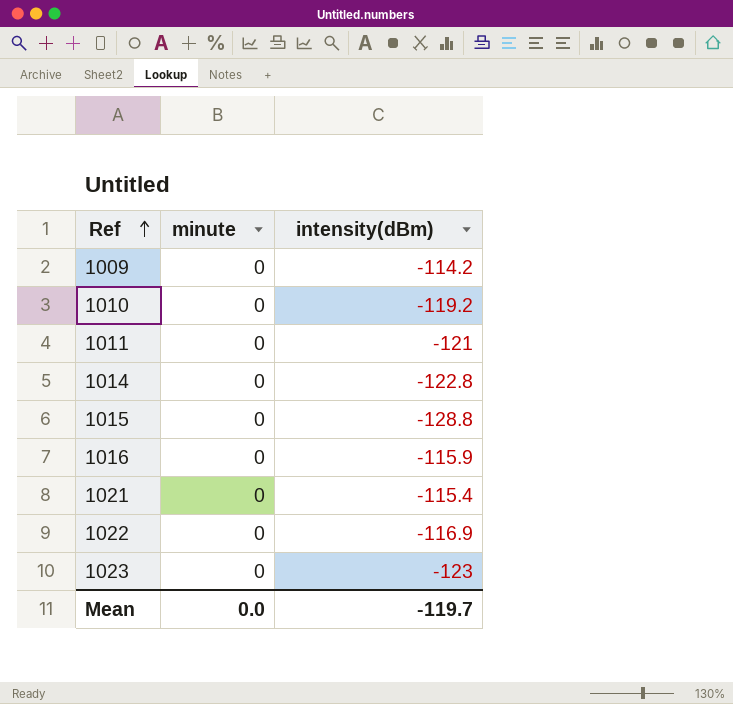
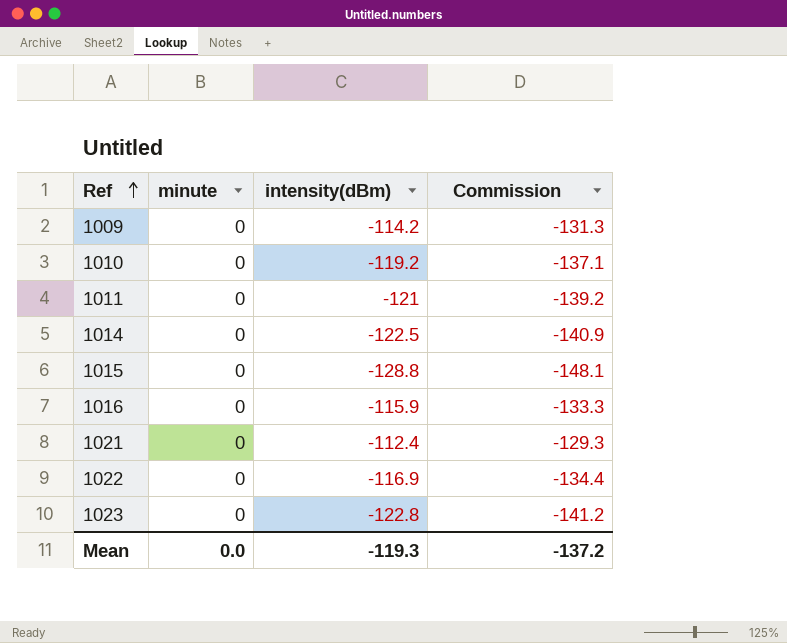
column Commission | formula: none -> [intensity(dBm)] * 1.15
1014 | intensity(dBm): -122.8 -> -122.5
1021 | intensity(dBm): -115.4 -> -112.4
1023 | intensity(dBm): -123 -> -122.8
Mean | intensity(dBm): -119.7 -> -119.3

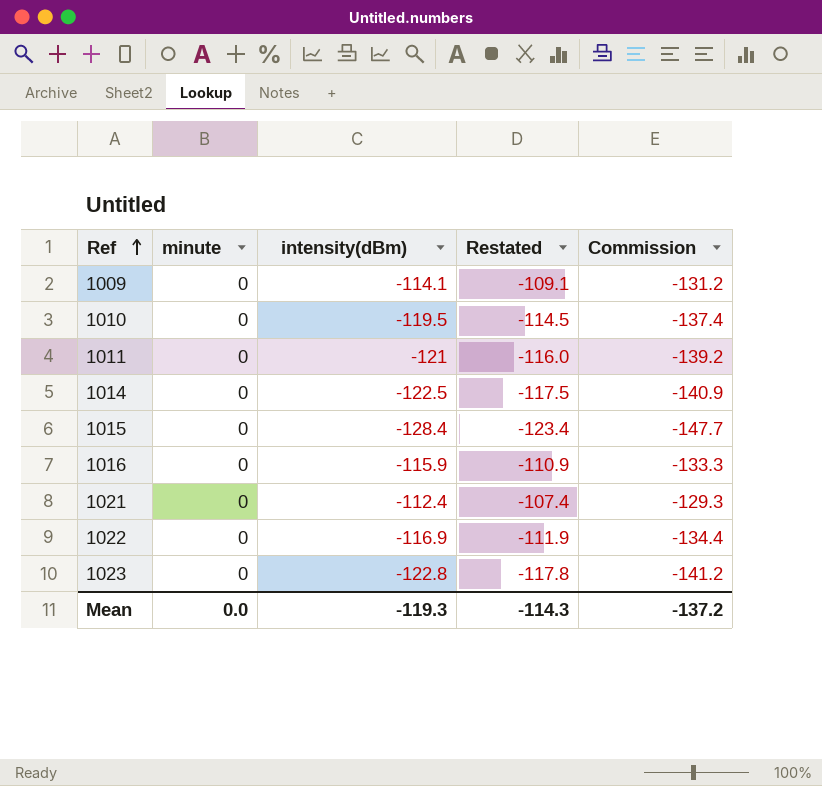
column Restated | formula: none -> [intensity(dBm)] + 5
1009 | intensity(dBm): -114.2 -> -114.1
1009 | Commission: -131.3 -> -131.2
1010 | intensity(dBm): -119.2 -> -119.5
1010 | Commission: -137.1 -> -137.4
1015 | intensity(dBm): -128.8 -> -128.4
1015 | Commission: -148.1 -> -147.7

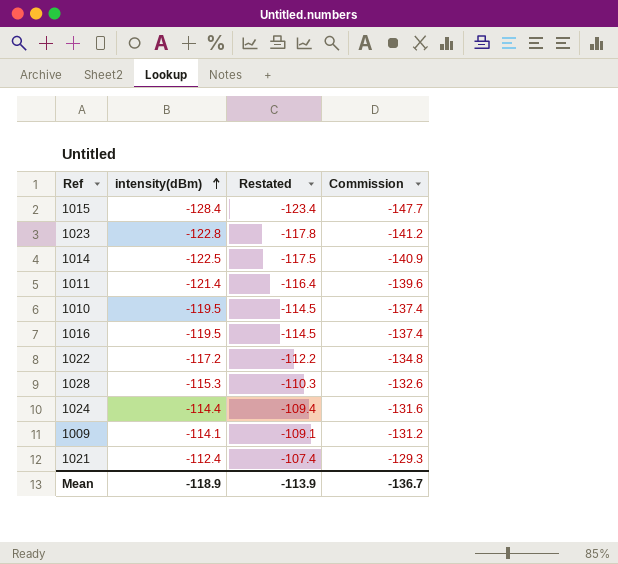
row order: Ref ascending -> intensity(dBm) ascending
column minute | position: 2 -> none
1011 | intensity(dBm): -121 -> -121.4
1011 | Restated: -116.0 -> -116.4
1011 | Commission: -139.2 -> -139.6
1016 | intensity(dBm): -115.9 -> -119.5
1016 | Restated: -110.9 -> -114.5
1016 | Commission: -133.3 -> -137.4
1022 | intensity(dBm): -116.9 -> -117.2
1022 | Restated: -111.9 -> -112.2
1022 | Commission: -134.4 -> -134.8
row 1028: none -> -115.3 | -110.3 | -132.6
row 1024: none -> -114.4 | -109.4 | -131.6
Mean | intensity(dBm): -119.3 -> -118.9
Mean | Restated: -114.3 -> -113.9
Mean | Commission: -137.2 -> -136.7

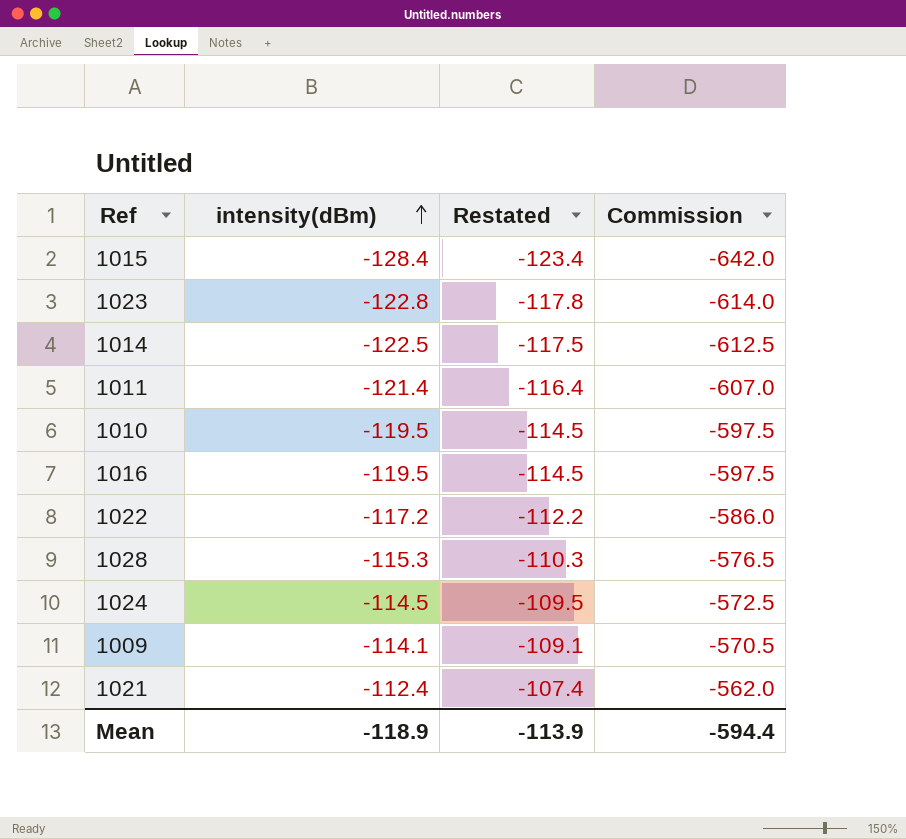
column Commission | formula: [intensity(dBm)] * 1.15 -> [intensity(dBm)] * 5
1024 | intensity(dBm): -114.4 -> -114.5
1024 | Restated: -109.4 -> -109.5
Mean | Commission: -136.7 -> -594.4

